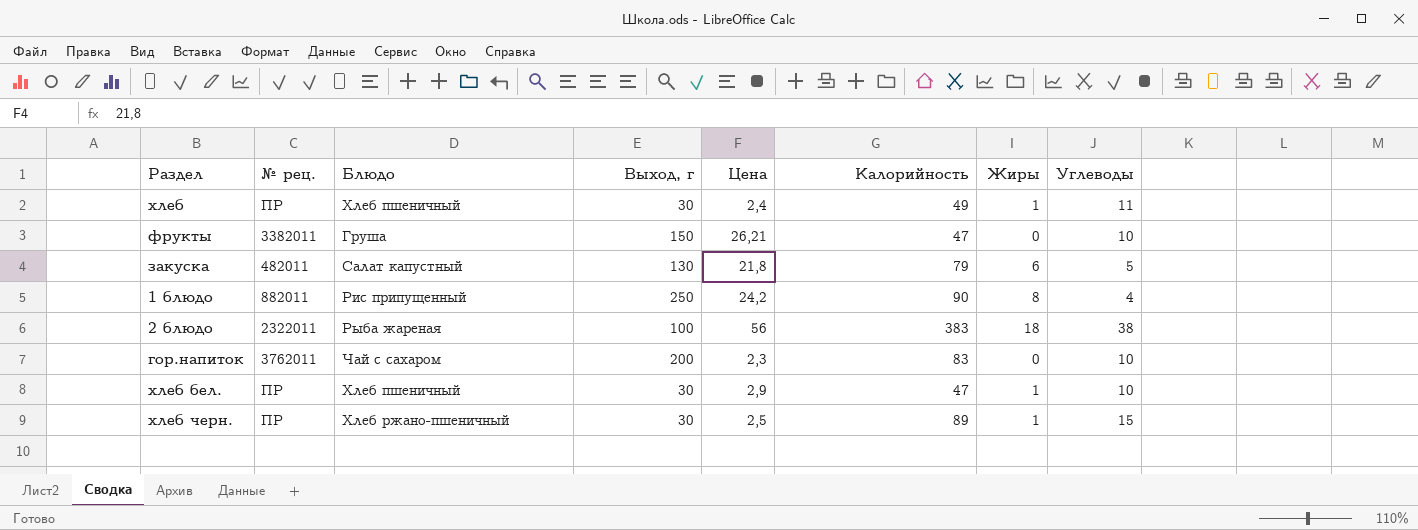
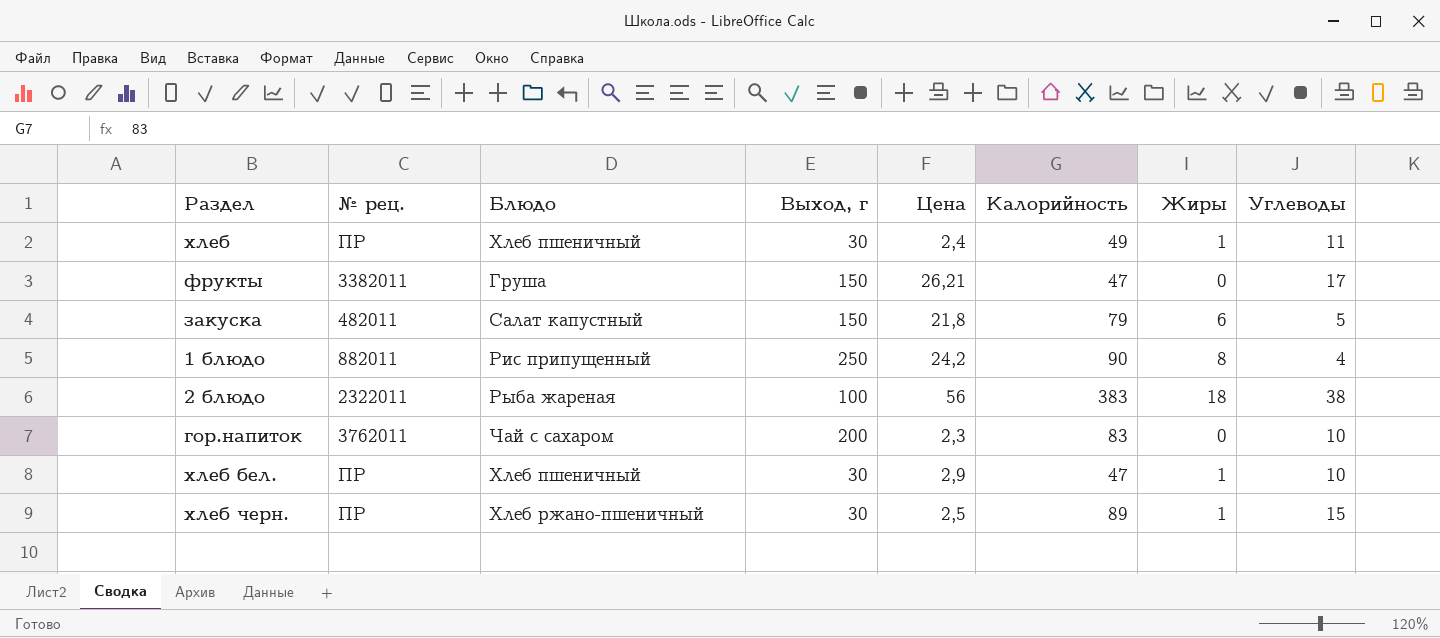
фрукты | Углеводы: 10 -> 17
закуска | Выход, г: 130 -> 150

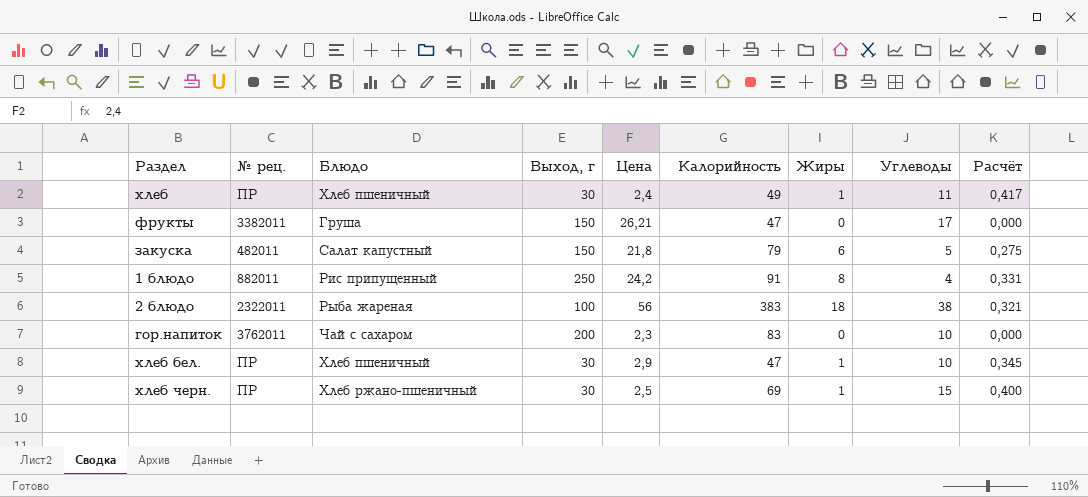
column Расчёт | formula: none -> [Жиры] / [Цена]
1 блюдо | Калорийность: 90 -> 91
хлеб черн. | Калорийность: 89 -> 69

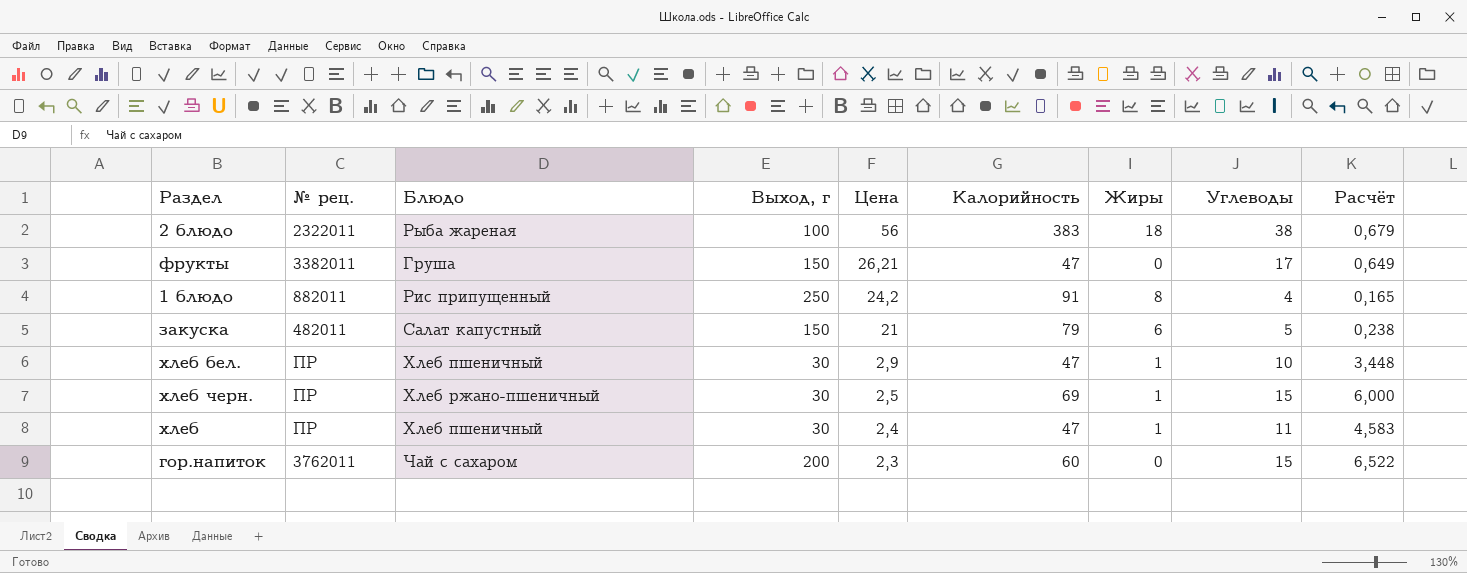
row order: none -> Цена descending
column Расчёт | formula: [Жиры] / [Цена] -> [Углеводы] / [Цена]
закуска | Цена: 21,8 -> 21
хлеб | Калорийность: 49 -> 47
гор.напиток | Калорийность: 83 -> 60
гор.напиток | Углеводы: 10 -> 15

